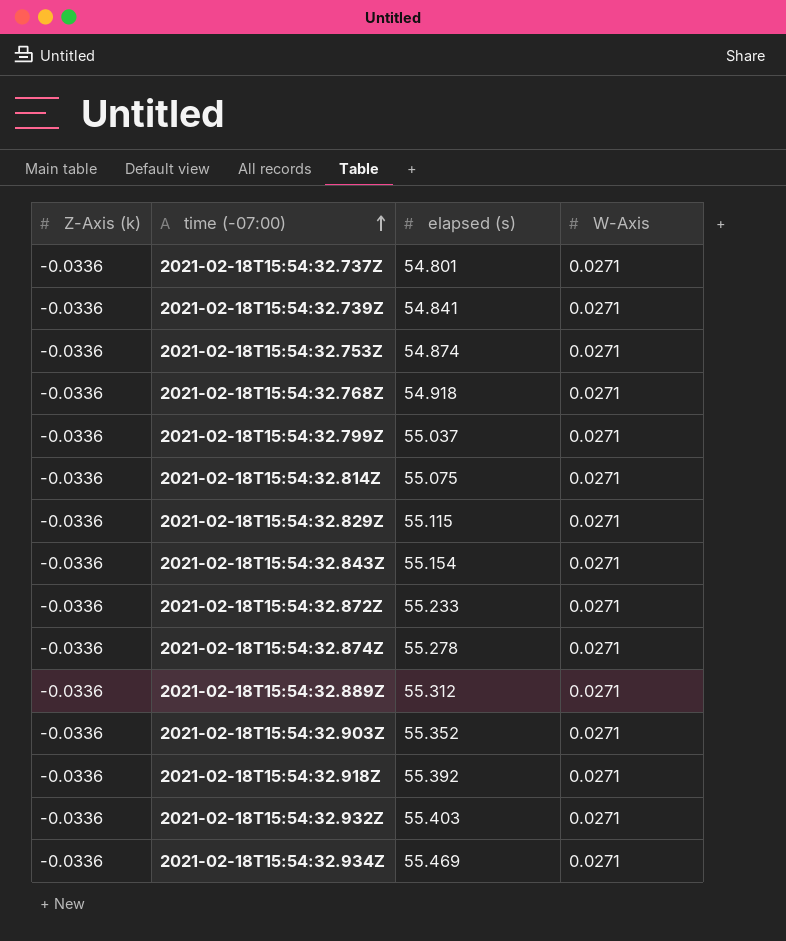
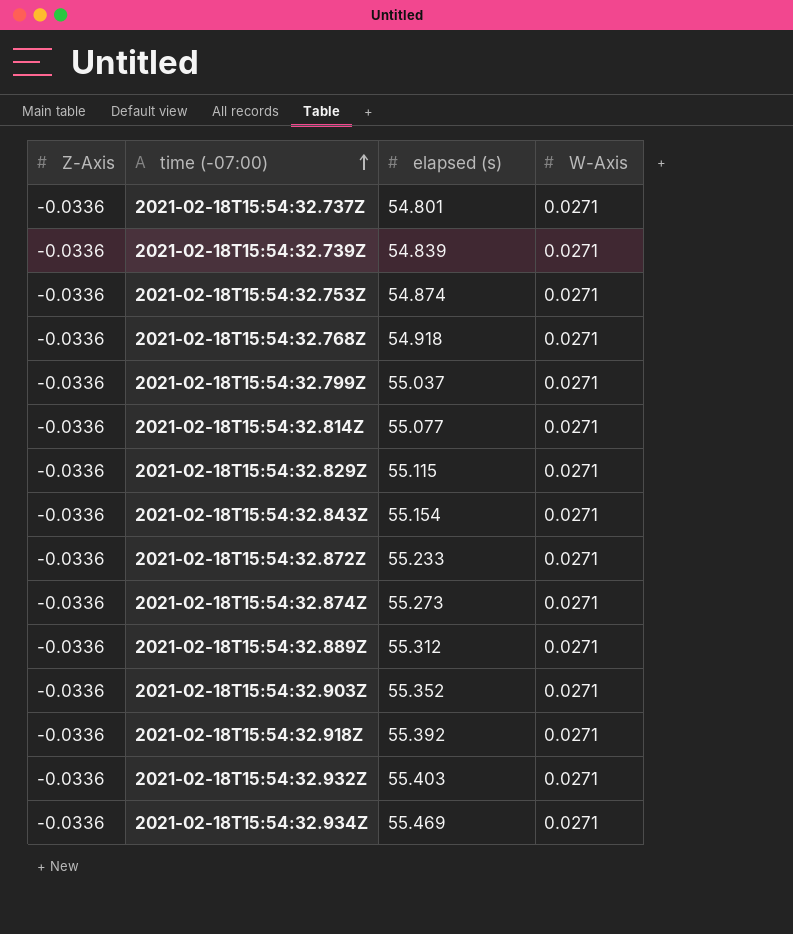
column name: Z-Axis (k) -> Z-Axis
2021-02-18T15:54:32.739Z | elapsed (s): 54.841 -> 54.839
2021-02-18T15:54:32.814Z | elapsed (s): 55.075 -> 55.077
2021-02-18T15:54:32.874Z | elapsed (s): 55.278 -> 55.273

